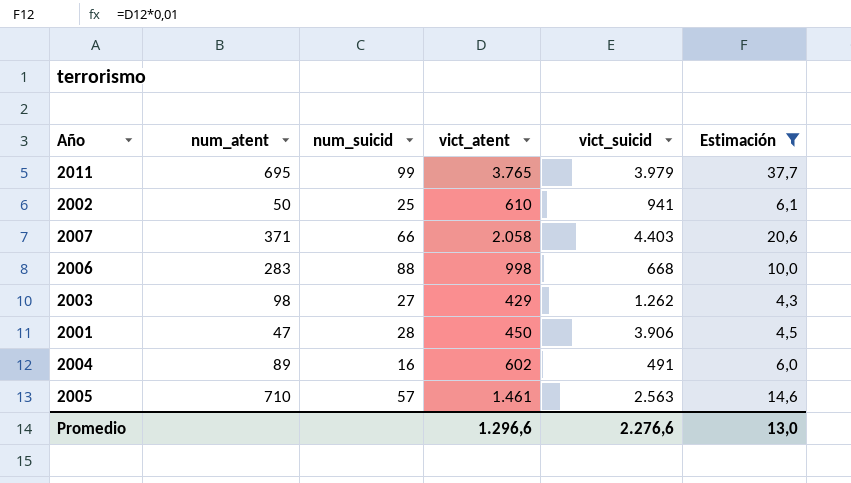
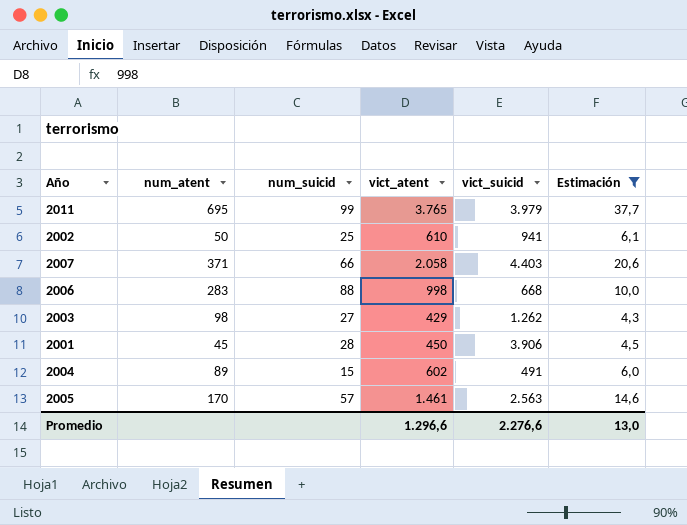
2001 | num_atent: 47 -> 45
2004 | num_suicid: 16 -> 15
2005 | num_atent: 710 -> 170

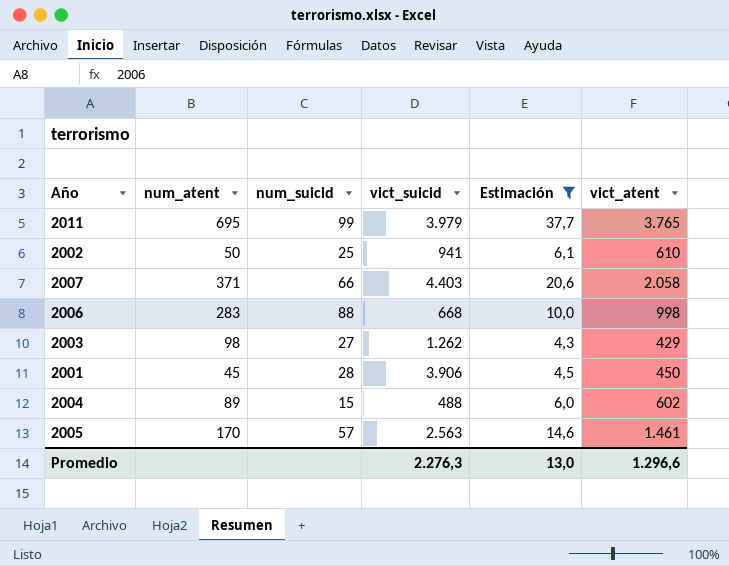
column vict_atent | position: 4 -> 6
2004 | vict_suicid: 491 -> 488
Promedio | vict_suicid: 2.276,6 -> 2.276,3

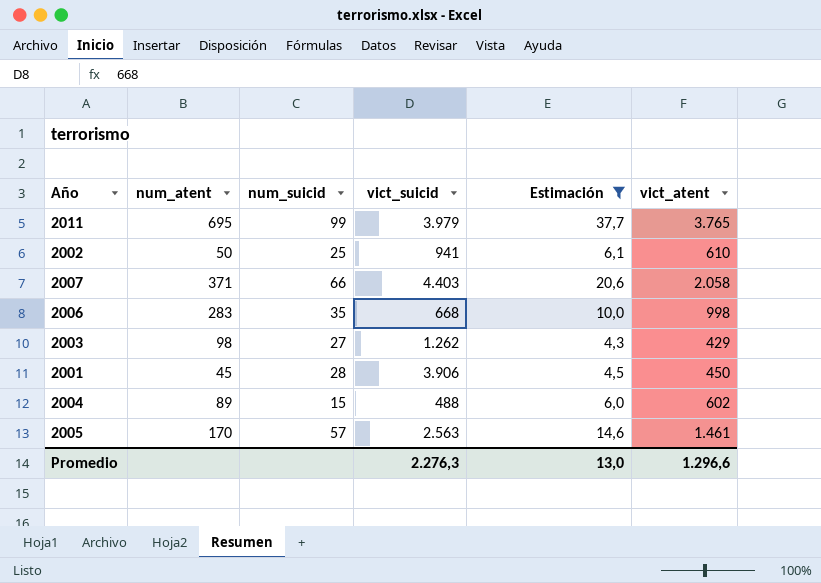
2006 | num_suicid: 88 -> 35

